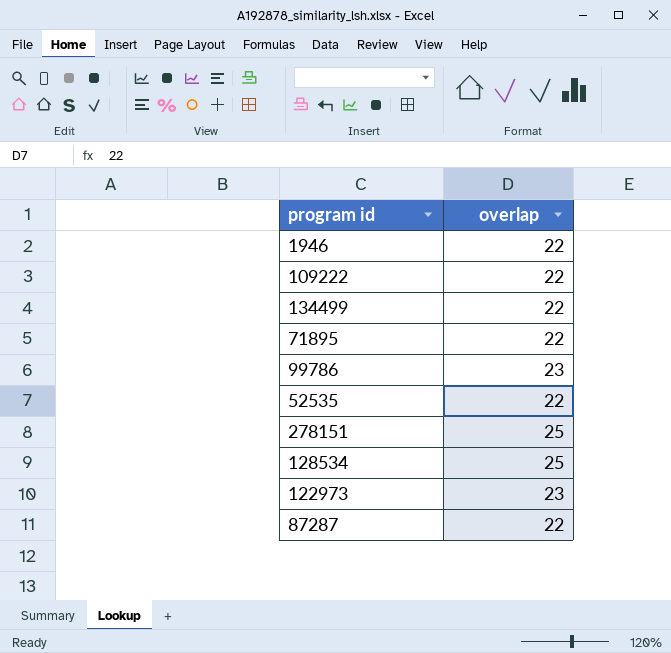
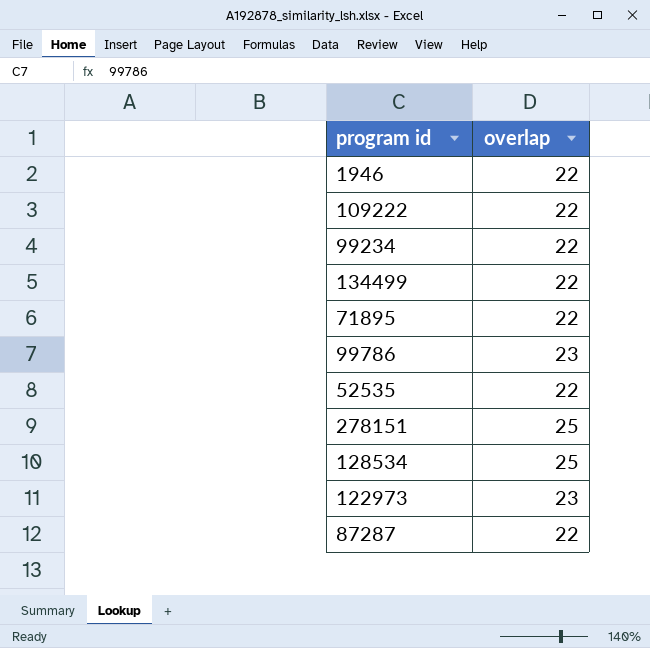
row 99234: none -> 22

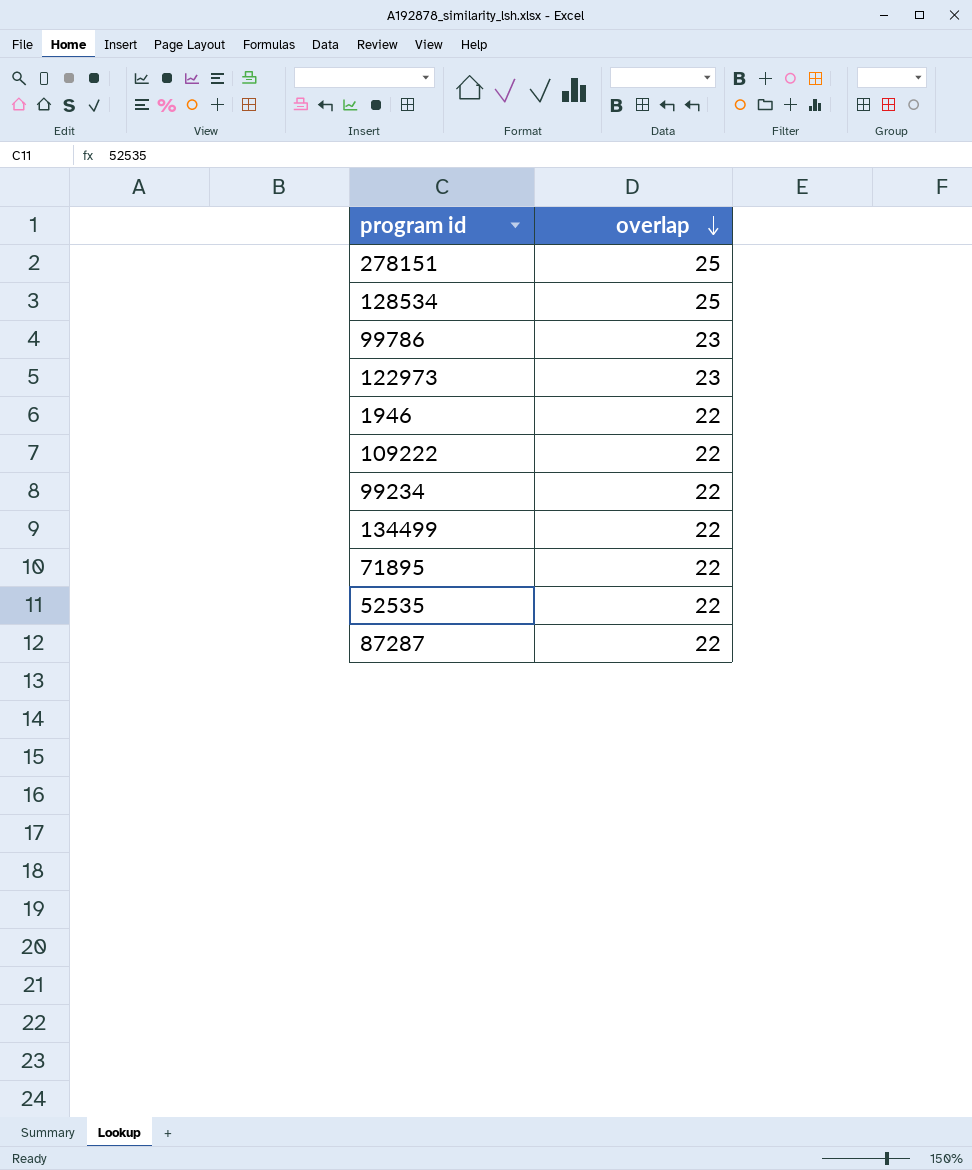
row order: none -> overlap descending

